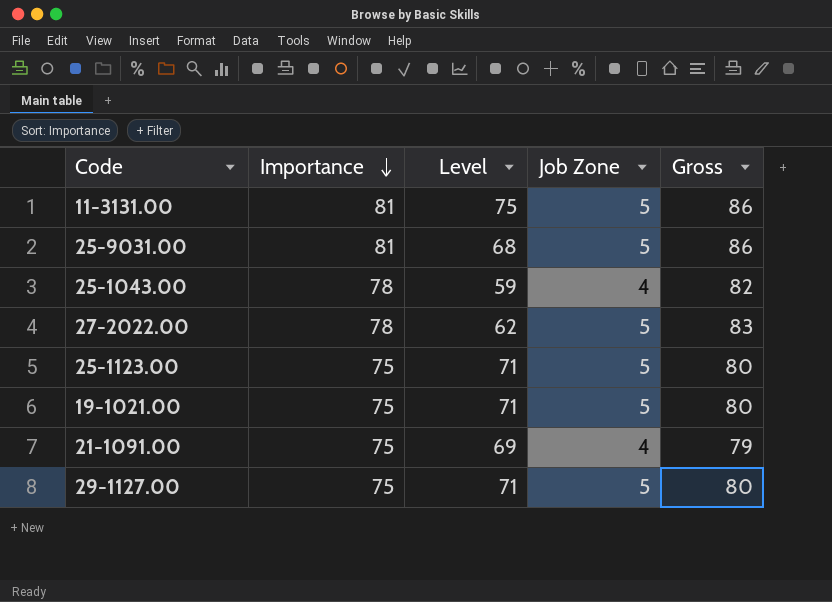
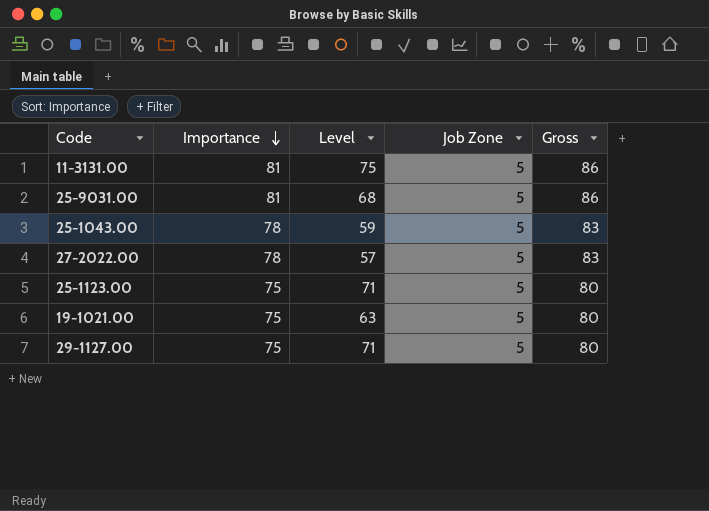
row 21-1091.00: 75 | 69 | 4 | 79 -> none
25-1043.00 | Job Zone: 4 -> 5
25-1043.00 | Gross: 82 -> 83
27-2022.00 | Level: 62 -> 57
19-1021.00 | Level: 71 -> 63

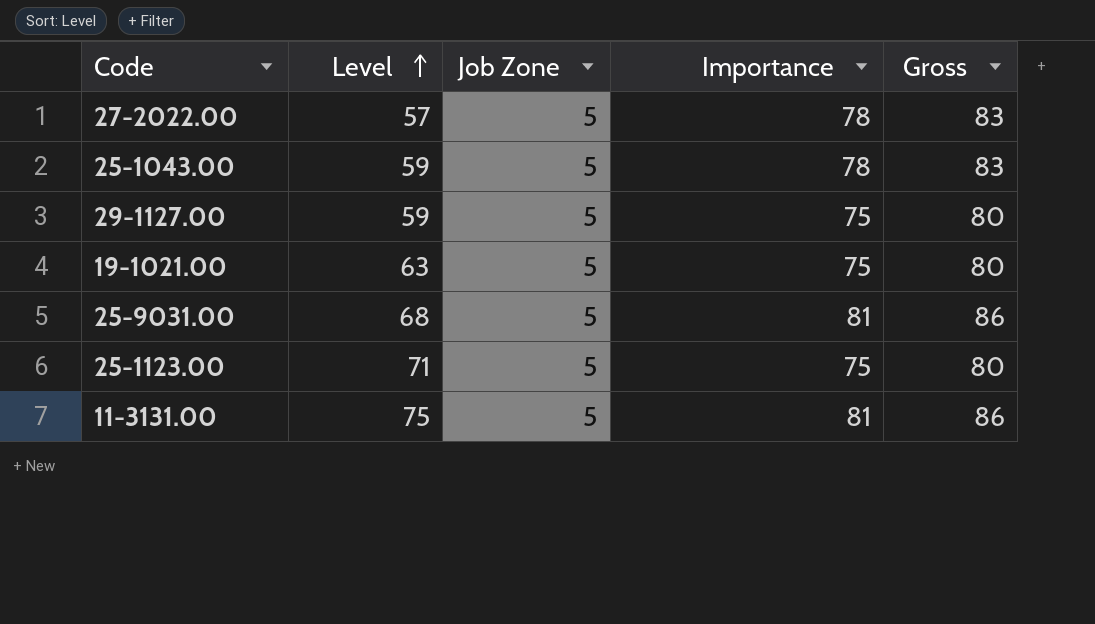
row order: Importance descending -> Level ascending
column Importance | position: 2 -> 4
29-1127.00 | Level: 71 -> 59

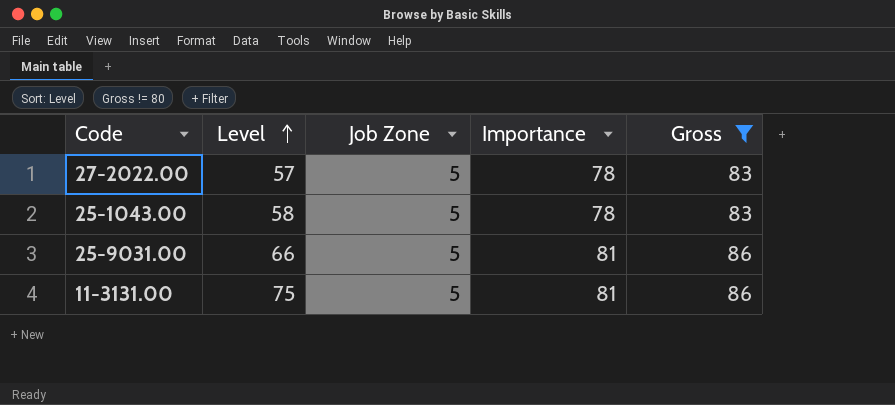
filter: none -> Gross != 80
25-1043.00 | Level: 59 -> 58
25-9031.00 | Level: 68 -> 66

